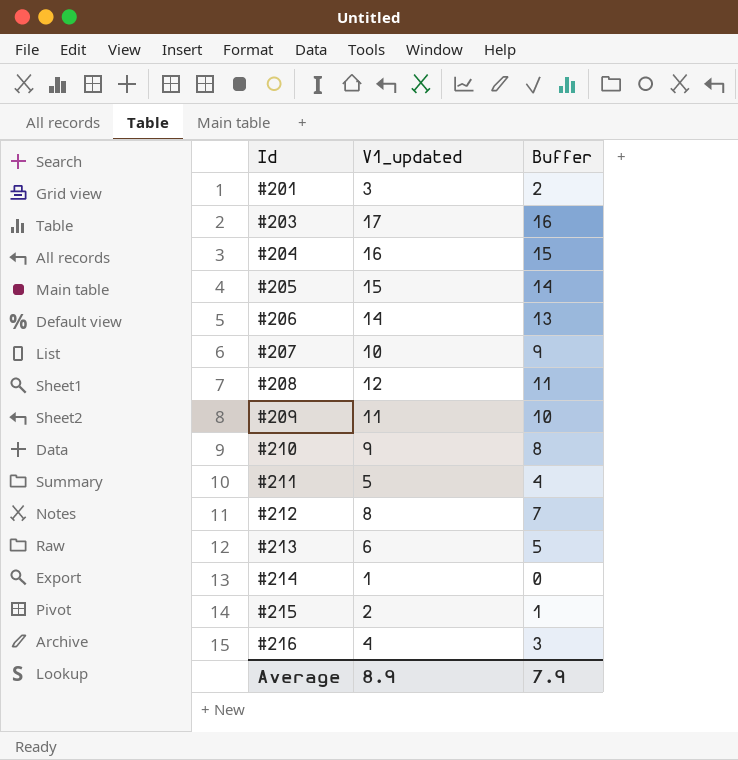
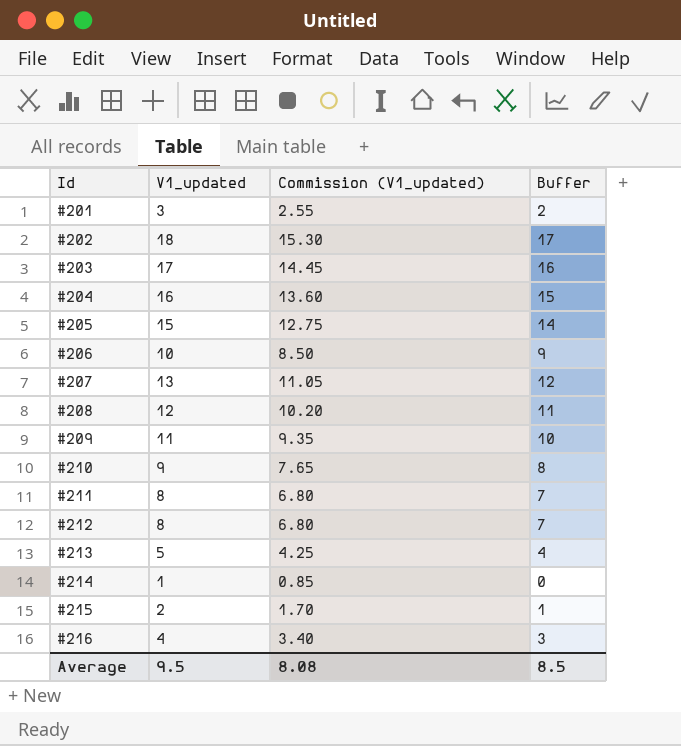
column Commission (V1_updated) | formula: none -> [V1_updated] * 0.85
row #202: none -> 18 | 15.30 | 17
#206 | V1_updated: 14 -> 10
#206 | Buffer: 13 -> 9
#207 | V1_updated: 10 -> 13
#207 | Buffer: 9 -> 12
#211 | V1_updated: 5 -> 8
#211 | Buffer: 4 -> 7
#213 | V1_updated: 6 -> 5
#213 | Buffer: 5 -> 4
Average | V1_updated: 8.9 -> 9.5
Average | Buffer: 7.9 -> 8.5

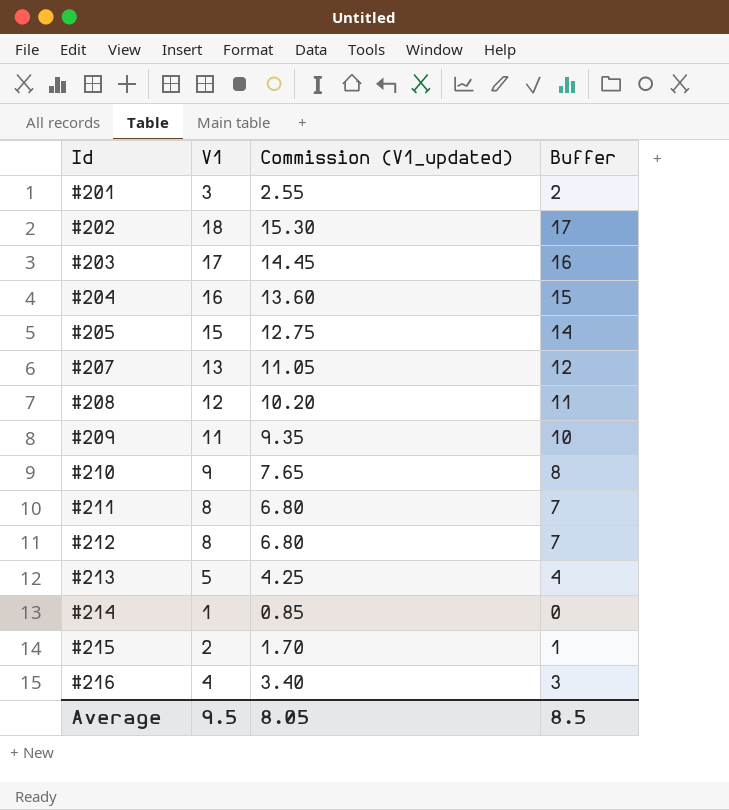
column name: V1_updated -> V1
row #206: 10 | 8.50 | 9 -> none
Average | Commission (V1_updated): 8.08 -> 8.05

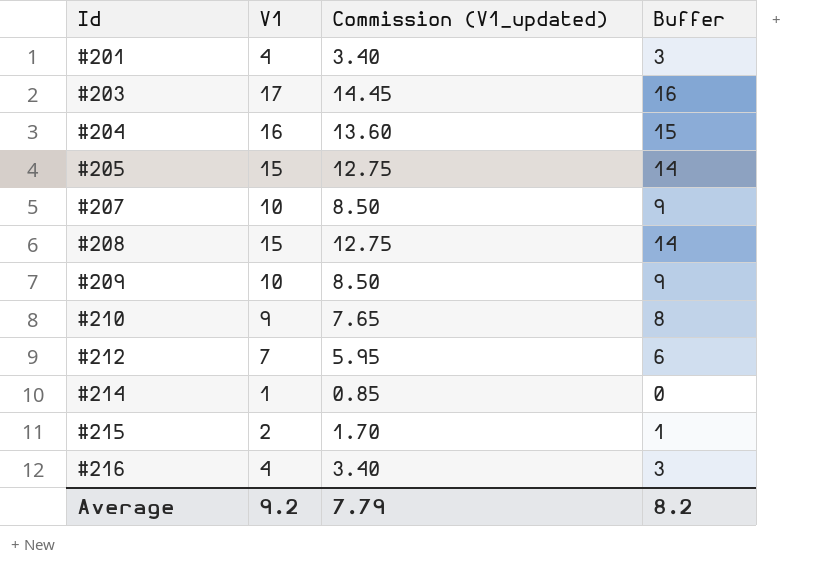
row #202: 18 | 15.30 | 17 -> none
row #211: 8 | 6.80 | 7 -> none
row #213: 5 | 4.25 | 4 -> none
#201 | V1: 3 -> 4
#201 | Commission (V1_updated): 2.55 -> 3.40
#201 | Buffer: 2 -> 3
#207 | V1: 13 -> 10
#207 | Commission (V1_updated): 11.05 -> 8.50
#207 | Buffer: 12 -> 9
#208 | V1: 12 -> 15
#208 | Commission (V1_updated): 10.20 -> 12.75
#208 | Buffer: 11 -> 14
#209 | V1: 11 -> 10
#209 | Commission (V1_updated): 9.35 -> 8.50
#209 | Buffer: 10 -> 9
#212 | V1: 8 -> 7
#212 | Commission (V1_updated): 6.80 -> 5.95
#212 | Buffer: 7 -> 6
Average | V1: 9.5 -> 9.2
Average | Commission (V1_updated): 8.05 -> 7.79
Average | Buffer: 8.5 -> 8.2

